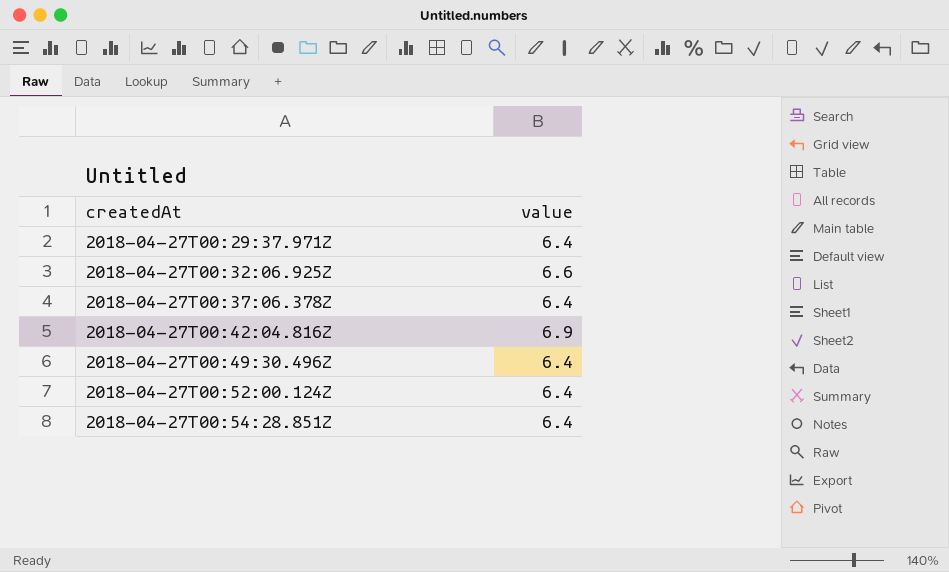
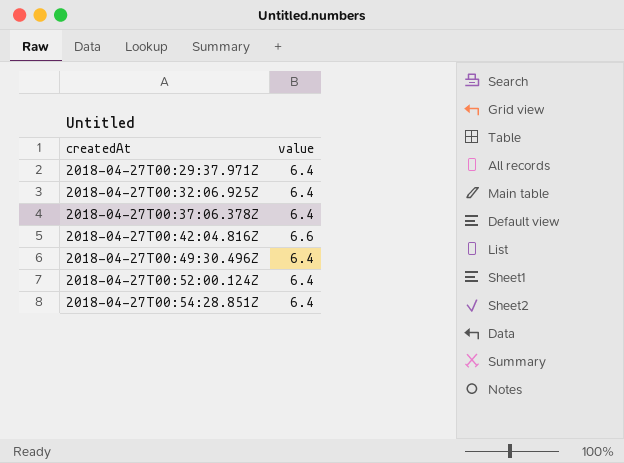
2018-04-27T00:32:06.925Z | value: 6.6 -> 6.4
2018-04-27T00:42:04.816Z | value: 6.9 -> 6.6

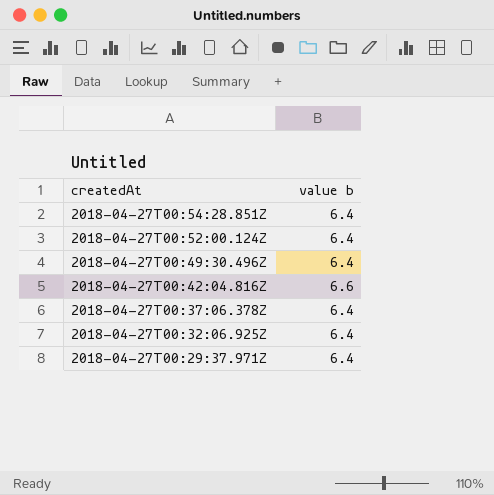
row order: createdAt ascending -> createdAt descending
column name: value -> value b

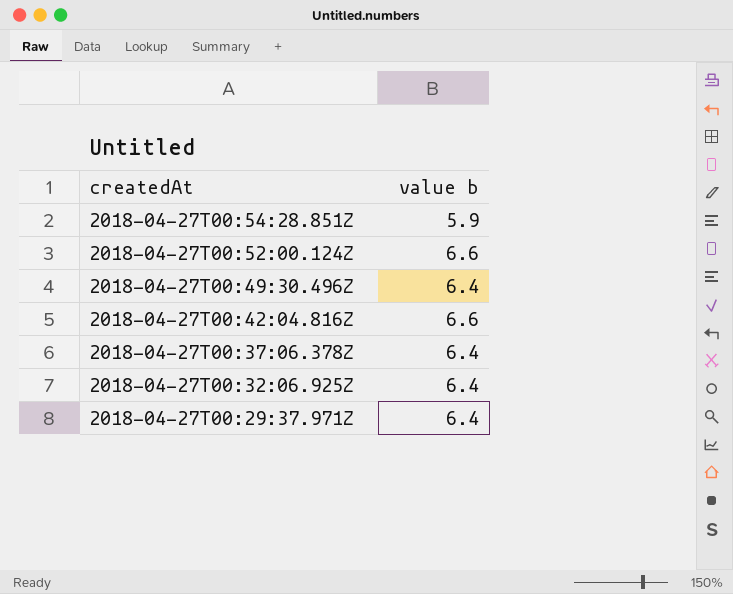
2018-04-27T00:54:28.851Z | value b: 6.4 -> 5.9
2018-04-27T00:52:00.124Z | value b: 6.4 -> 6.6

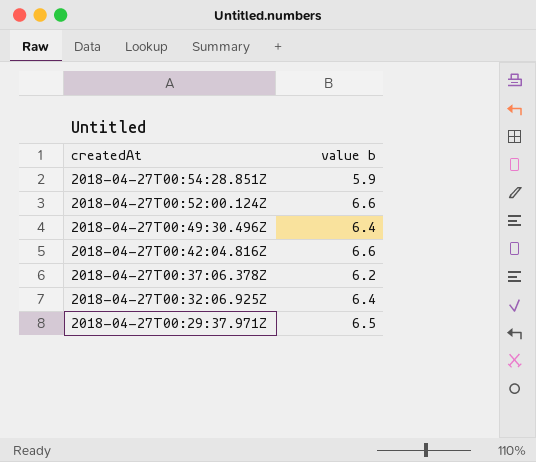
2018-04-27T00:37:06.378Z | value b: 6.4 -> 6.2
2018-04-27T00:29:37.971Z | value b: 6.4 -> 6.5

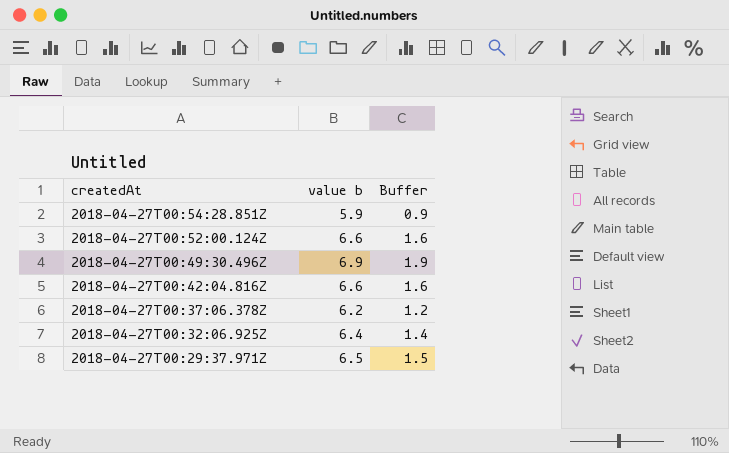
column Buffer | formula: none -> [value b] - 5
2018-04-27T00:49:30.496Z | value b: 6.4 -> 6.9

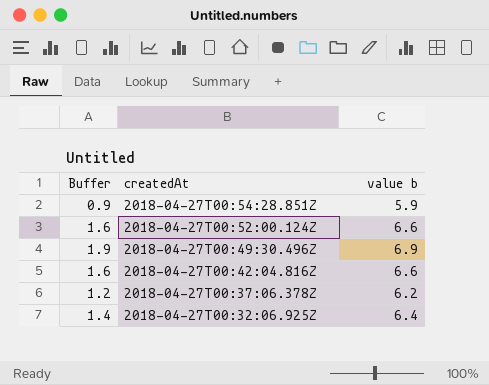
column Buffer | position: 3 -> 1
row 2018-04-27T00:29:37.971Z: 6.5 | 1.5 -> none

